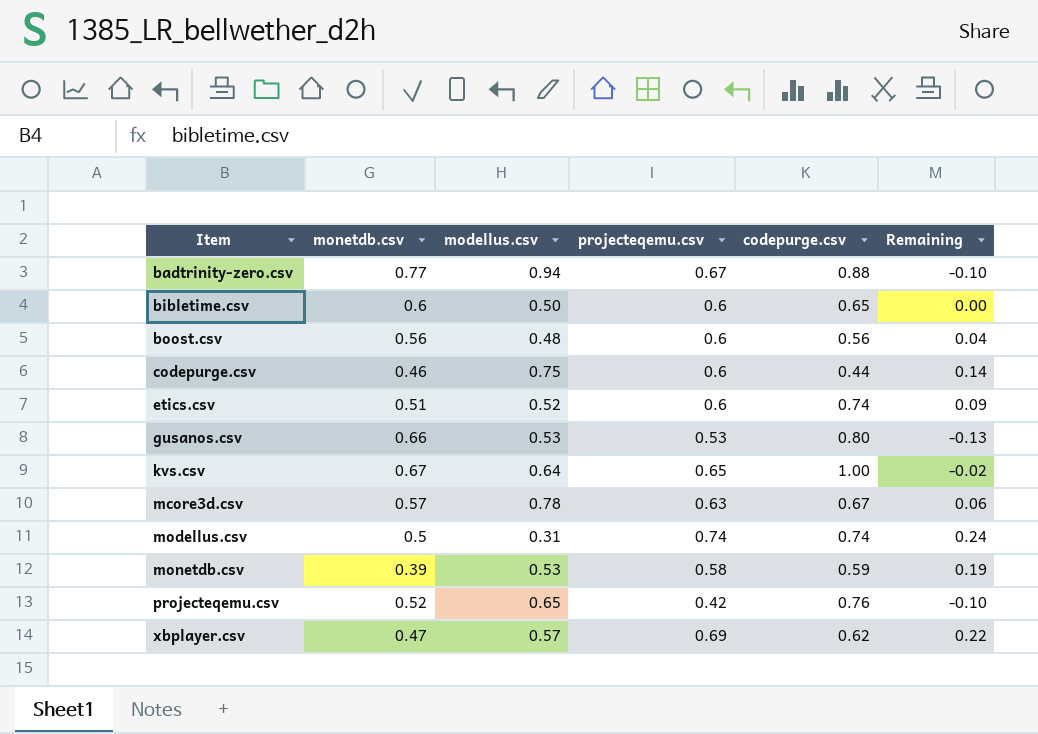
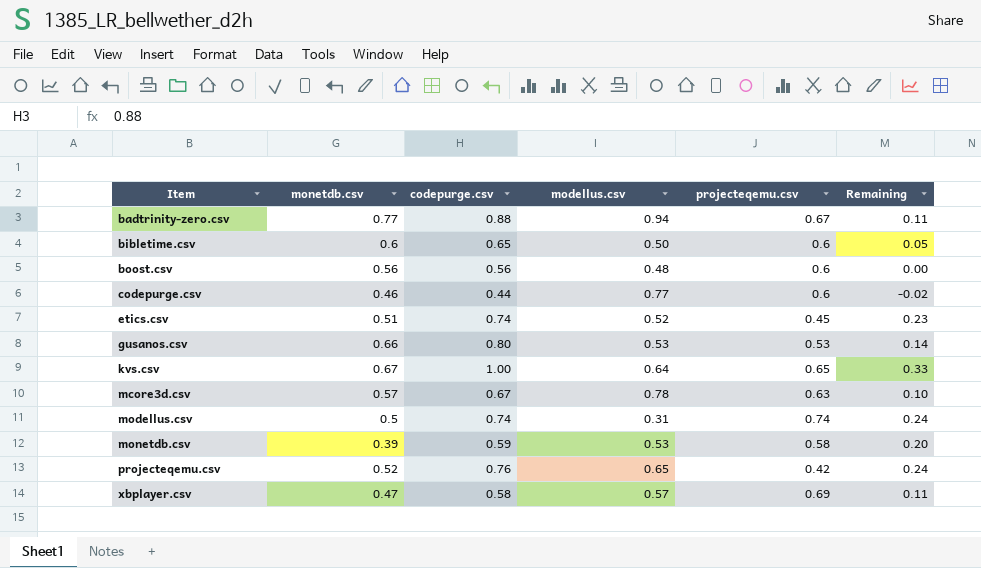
column codepurge.csv | position: 5 -> 3
column Remaining | formula: [projecteqemu.csv] - [monetdb.csv] -> [codepurge.csv] - [monetdb.csv]
codepurge.csv | modellus.csv: 0.75 -> 0.77
etics.csv | projecteqemu.csv: 0.6 -> 0.45
xbplayer.csv | codepurge.csv: 0.62 -> 0.58

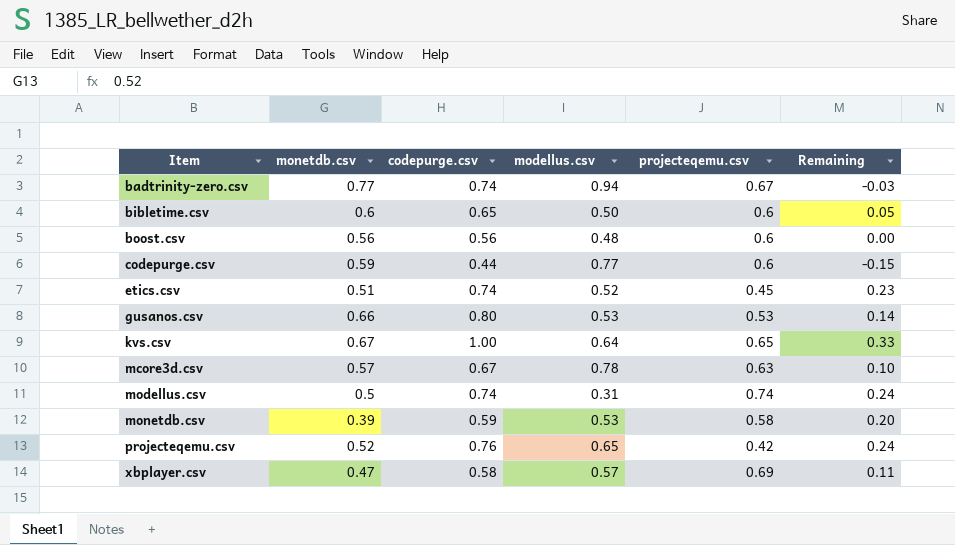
badtrinity-zero.csv | codepurge.csv: 0.88 -> 0.74
badtrinity-zero.csv | Remaining: 0.11 -> -0.03
codepurge.csv | monetdb.csv: 0.46 -> 0.59
codepurge.csv | Remaining: -0.02 -> -0.15

